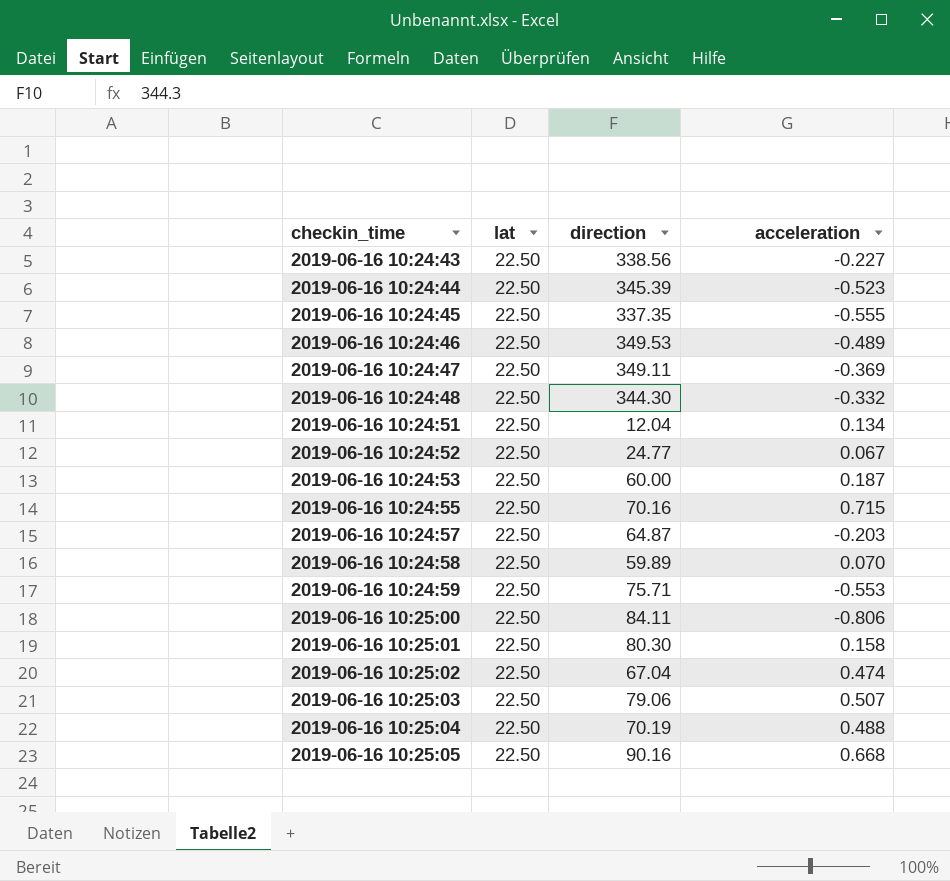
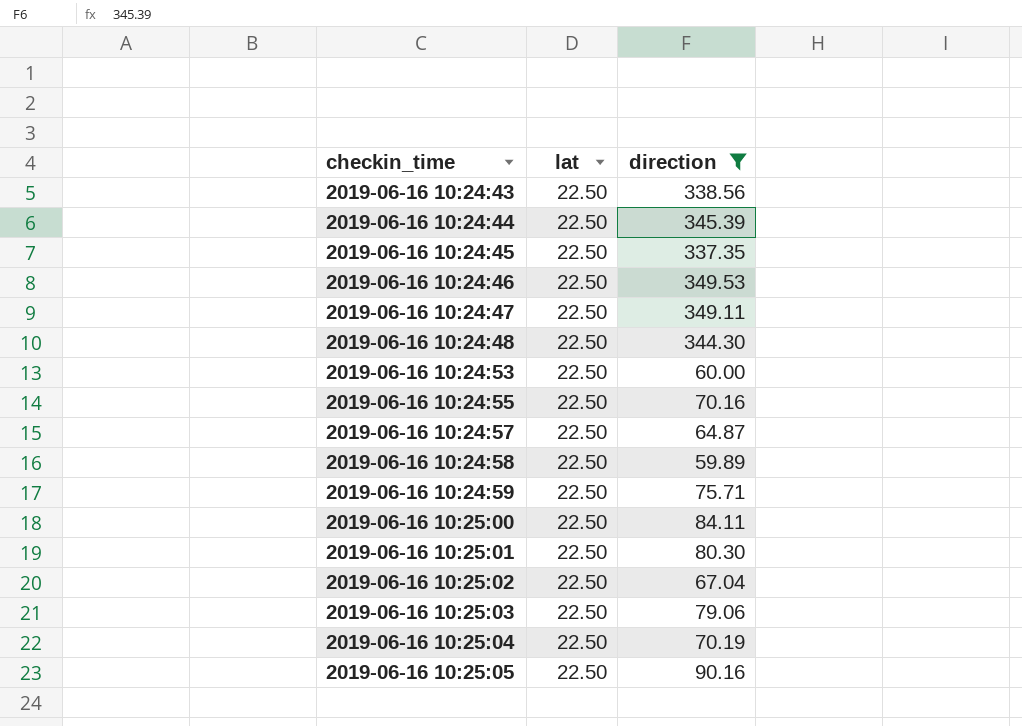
filter: none -> direction >= 59.89
column acceleration | position: 4 -> none

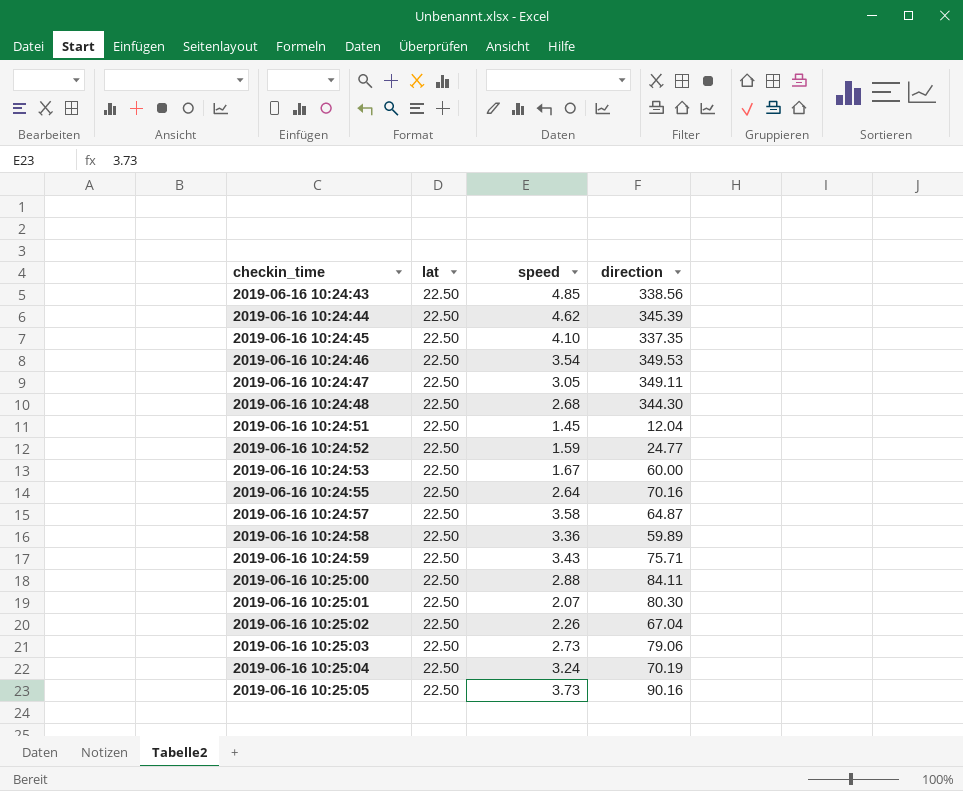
filter: direction >= 59.89 -> none
column speed | position: none -> 3

